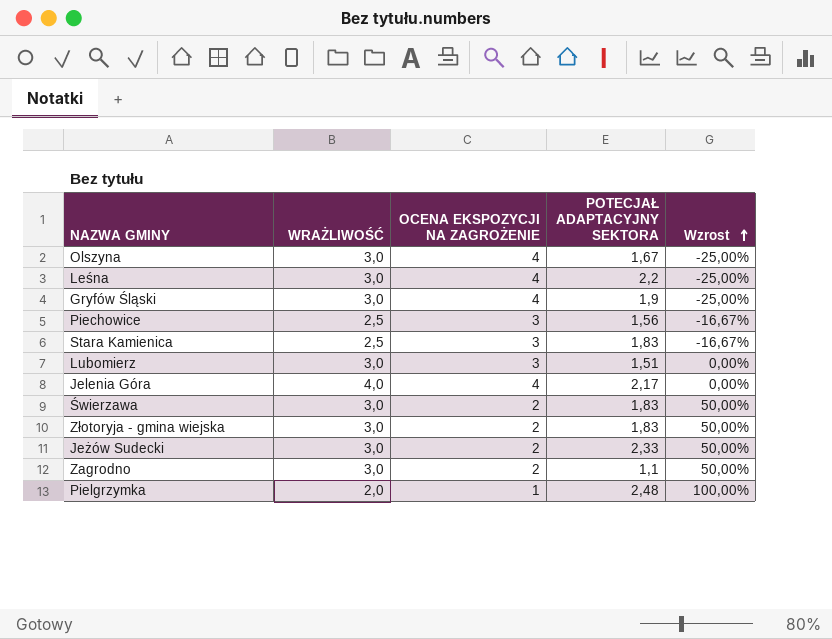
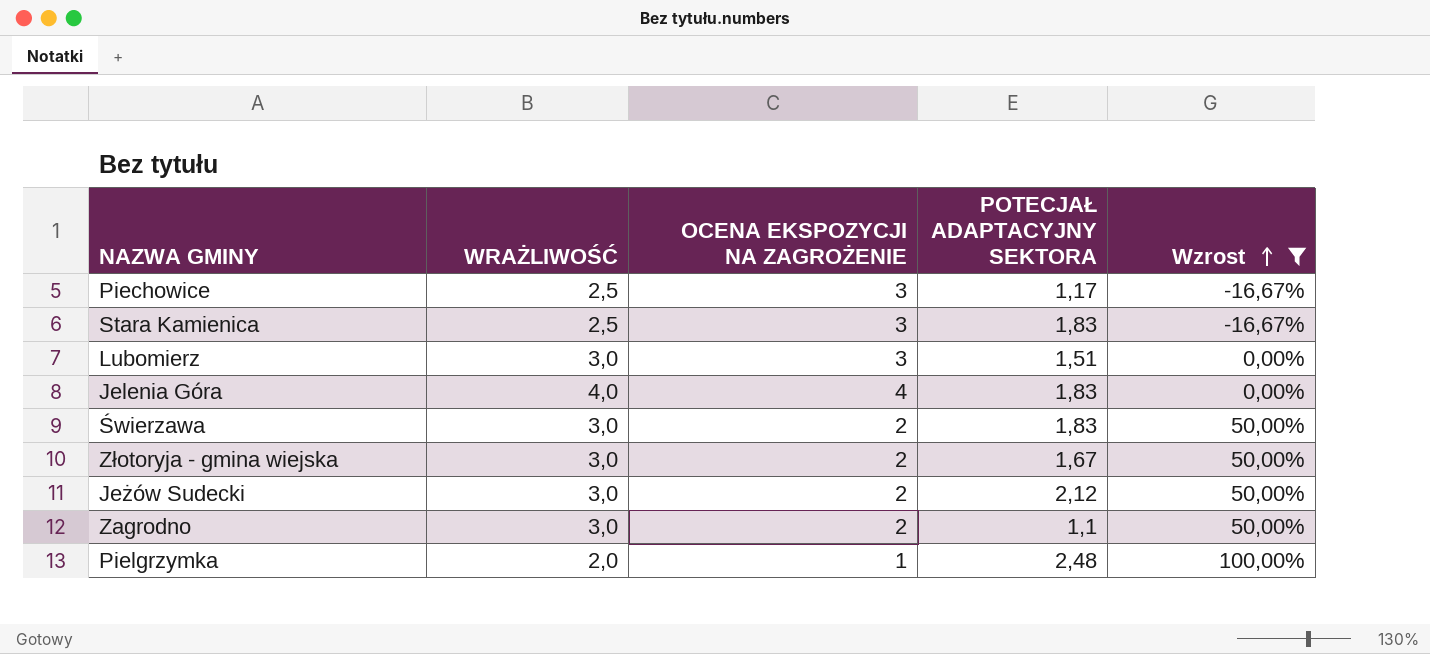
filter: none -> Wzrost != -25,00%
Piechowice | POTECJAŁ ADAPTACYJNY SEKTORA: 1,56 -> 1,17
Jelenia Góra | POTECJAŁ ADAPTACYJNY SEKTORA: 2,17 -> 1,83
Złotoryja - gmina wiejska | POTECJAŁ ADAPTACYJNY SEKTORA: 1,83 -> 1,67
Jeżów Sudecki | POTECJAŁ ADAPTACYJNY SEKTORA: 2,33 -> 2,12

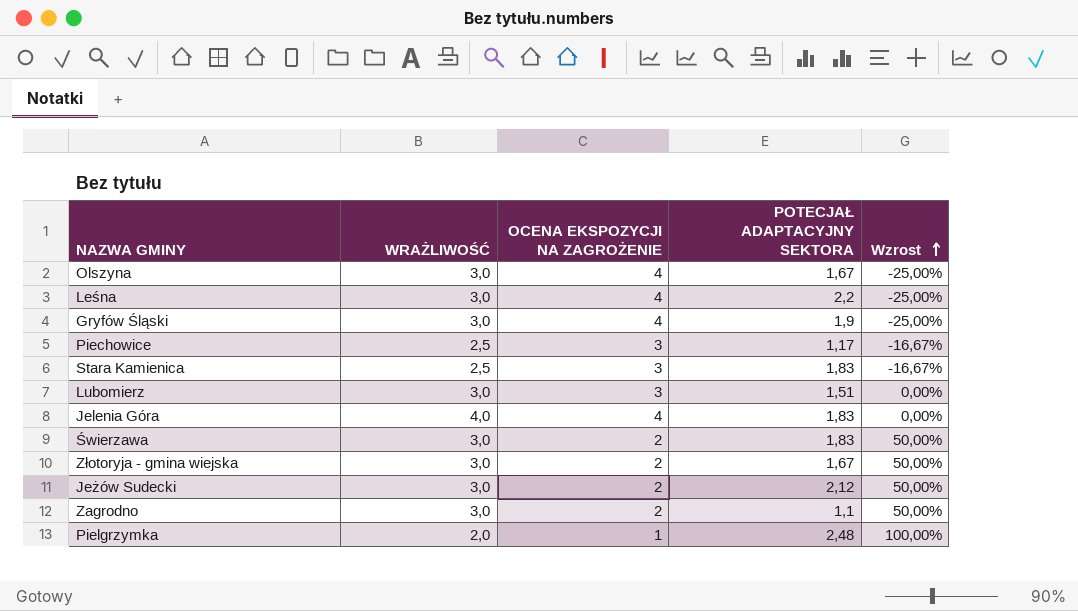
filter: Wzrost != -25,00% -> none

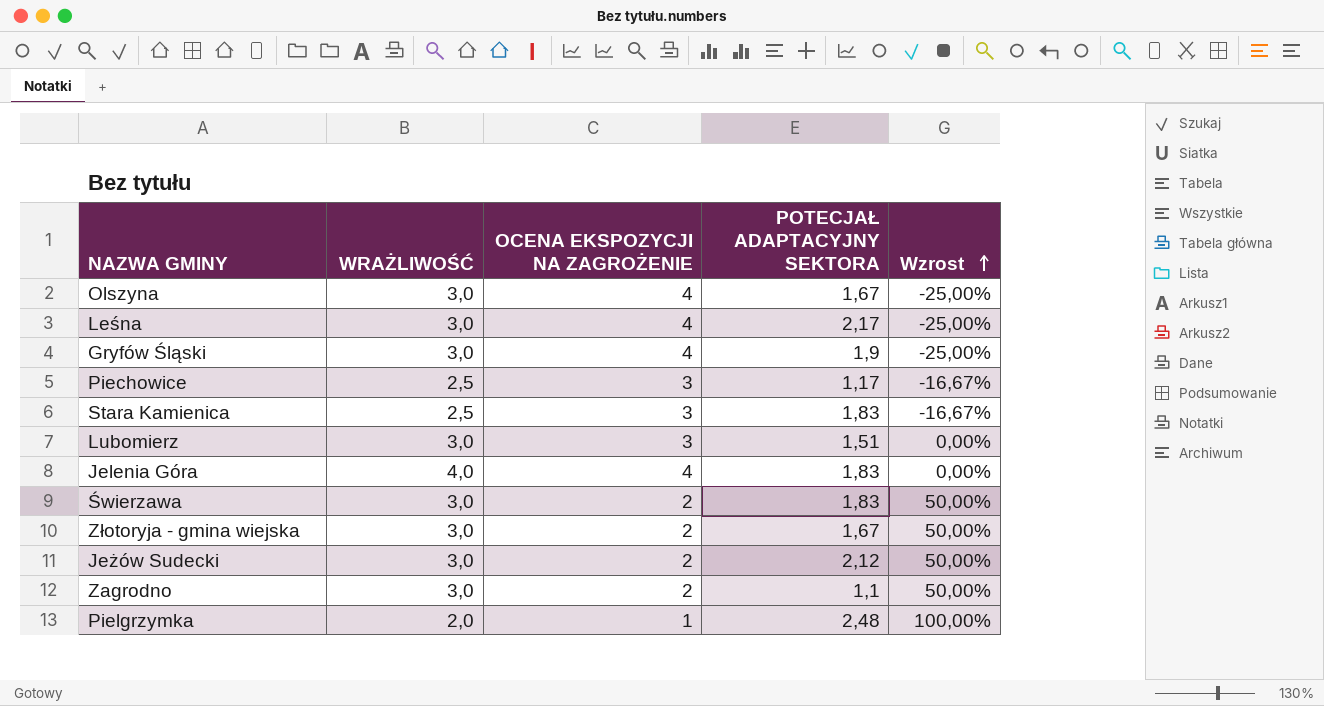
Leśna | POTECJAŁ ADAPTACYJNY SEKTORA: 2,2 -> 2,17

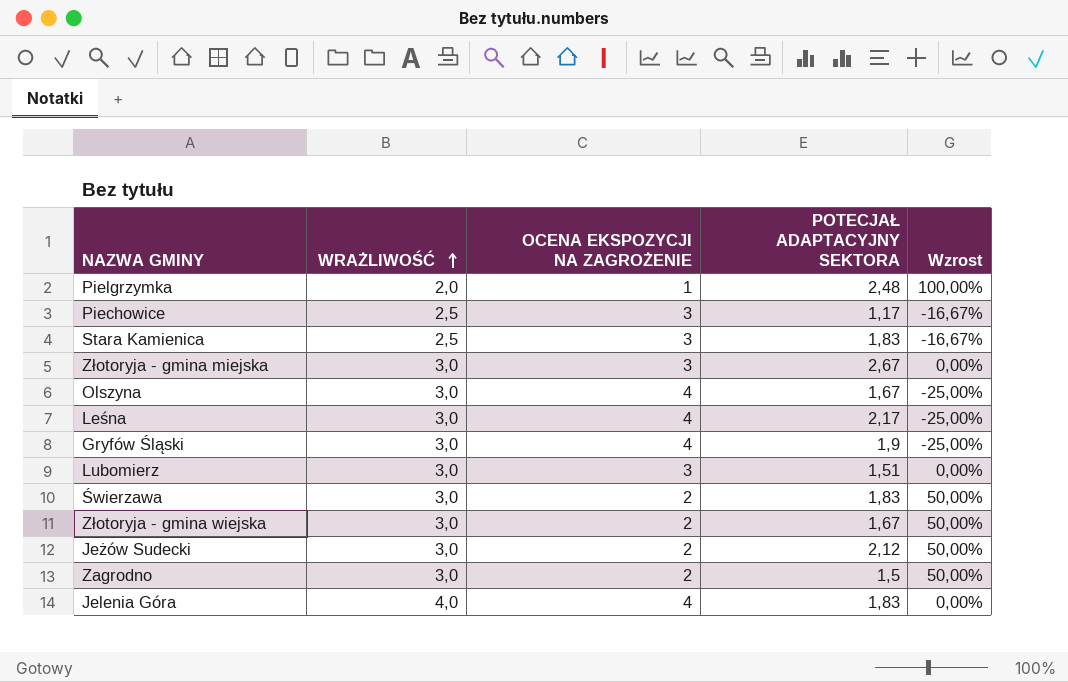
row order: Wzrost ascending -> WRAŻLIWOŚĆ ascending
row Złotoryja - gmina miejska: none -> 3,0 | 3 | 2,67 | 0,00%
Zagrodno | POTECJAŁ ADAPTACYJNY SEKTORA: 1,1 -> 1,5

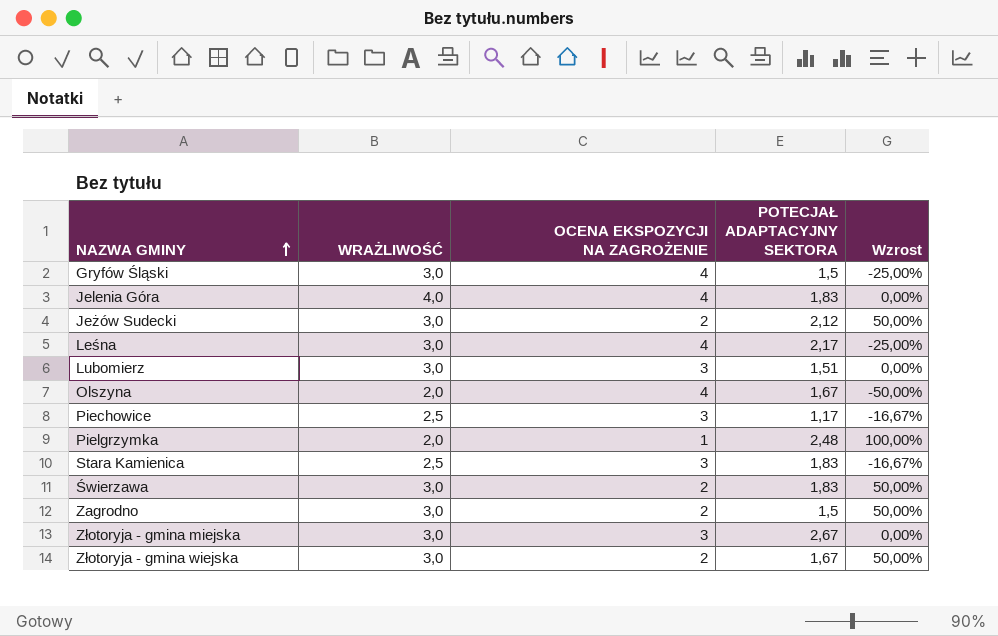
row order: WRAŻLIWOŚĆ ascending -> NAZWA GMINY ascending
Gryfów Śląski | POTECJAŁ ADAPTACYJNY SEKTORA: 1,9 -> 1,5
Olszyna | WRAŻLIWOŚĆ: 3,0 -> 2,0
Olszyna | Wzrost: -25,00% -> -50,00%

